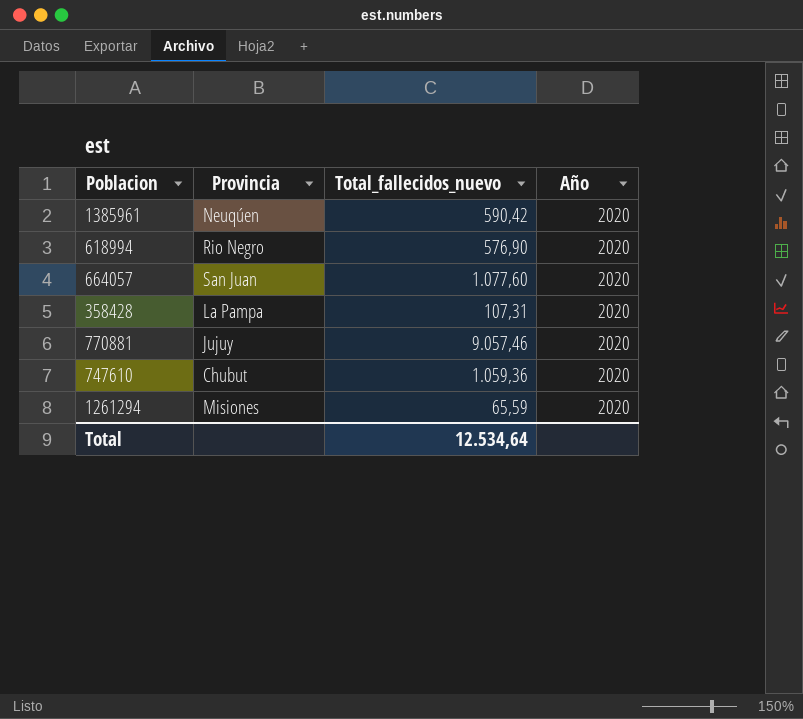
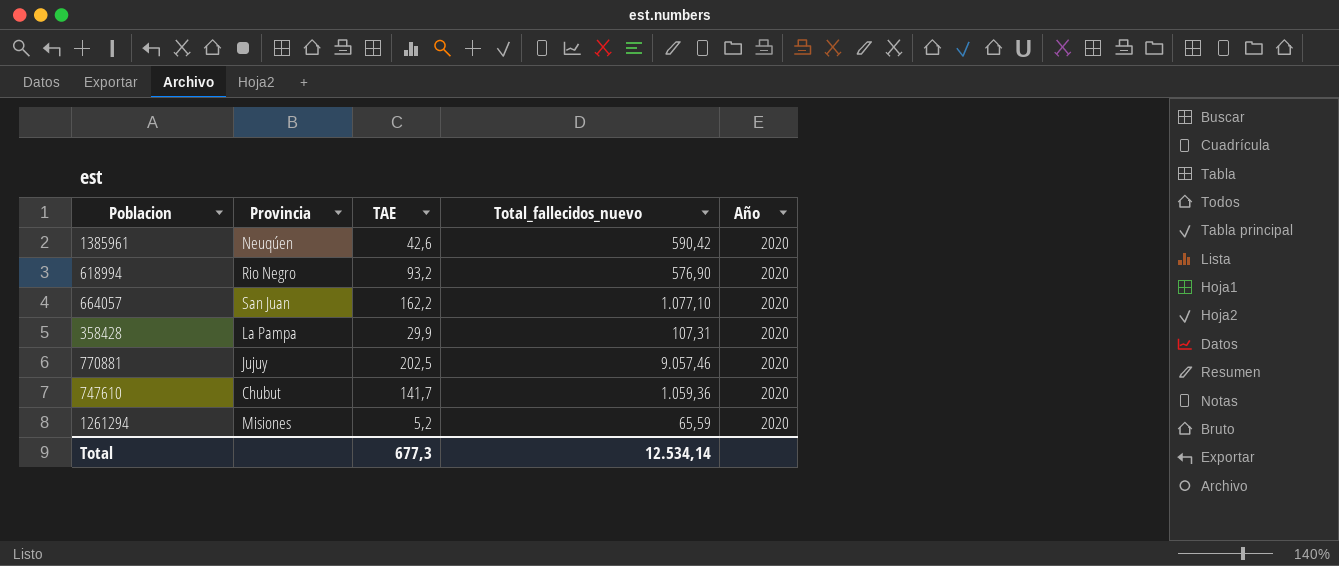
column TAE | position: none -> 3
664057 | Total_fallecidos_nuevo: 1.077,60 -> 1.077,10
Total | Total_fallecidos_nuevo: 12.534,64 -> 12.534,14

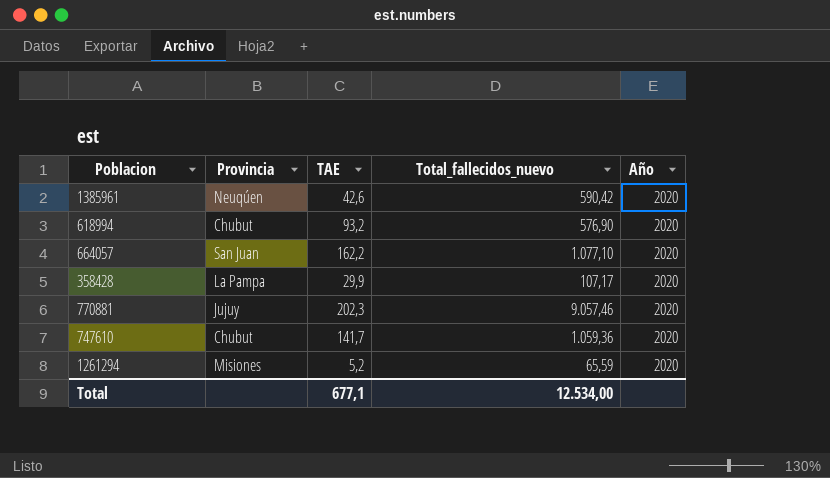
618994 | Provincia: Rio Negro -> Chubut
358428 | Total_fallecidos_nuevo: 107,31 -> 107,17
770881 | TAE: 202,5 -> 202,3
Total | TAE: 677,3 -> 677,1
Total | Total_fallecidos_nuevo: 12.534,14 -> 12.534,00

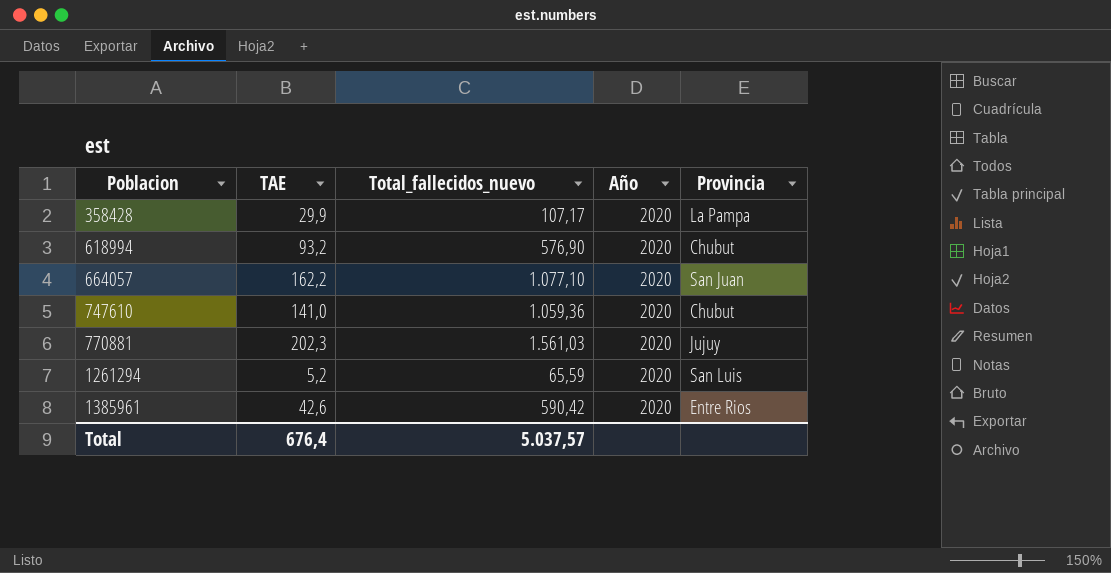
row order: none -> Poblacion ascending
column Provincia | position: 2 -> 5
747610 | TAE: 141,7 -> 141,0
770881 | Total_fallecidos_nuevo: 9.057,46 -> 1.561,03
1261294 | Provincia: Misiones -> San Luis
1385961 | Provincia: Neuqúen -> Entre Rios
Total | TAE: 677,1 -> 676,4
Total | Total_fallecidos_nuevo: 12.534,00 -> 5.037,57

